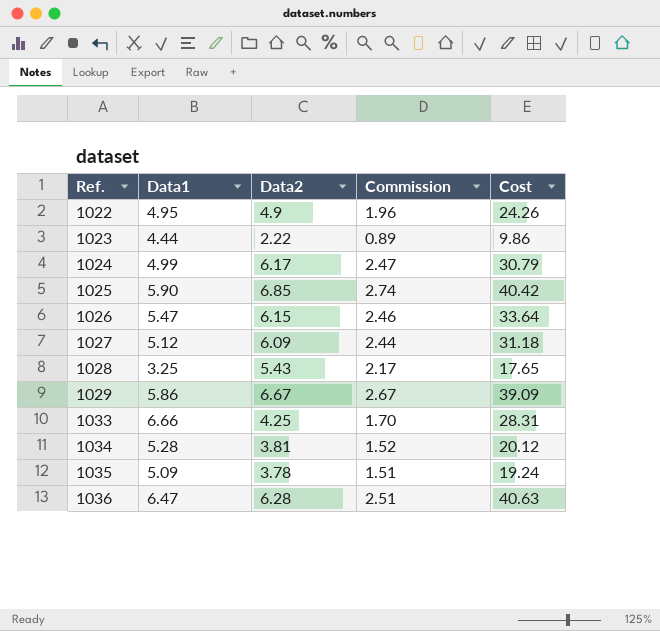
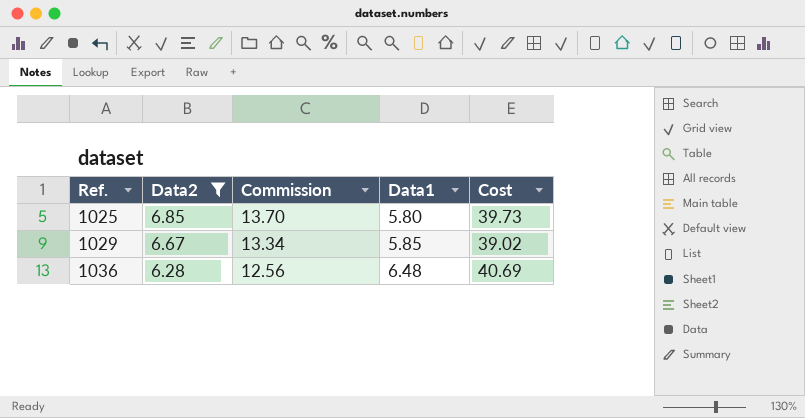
filter: none -> Data2 >= 6.28
column Commission | formula: [Data2] * 0.4 -> [Data2] * 2
column Data1 | position: 2 -> 4
1025 | Data1: 5.90 -> 5.80
1025 | Cost: 40.42 -> 39.73
1029 | Data1: 5.86 -> 5.85
1029 | Cost: 39.09 -> 39.02
1036 | Data1: 6.47 -> 6.48
1036 | Cost: 40.63 -> 40.69

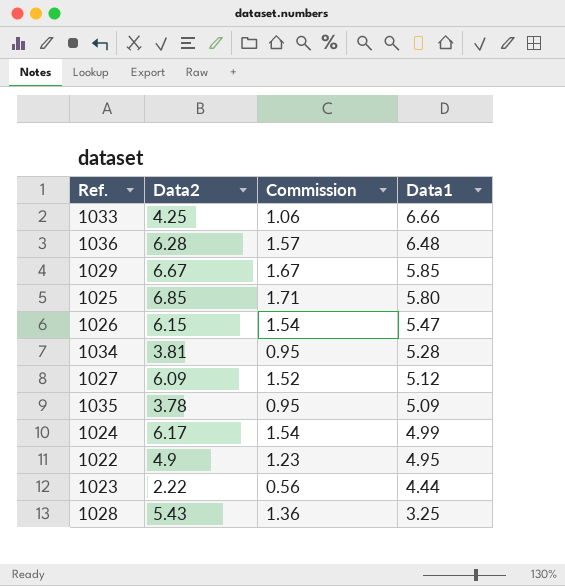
filter: Data2 >= 6.28 -> none
row order: Ref. ascending -> Data1 descending
column Cost | formula: [Data2] * [Data1] -> none
column Commission | formula: [Data2] * 2 -> [Data2] * 0.25

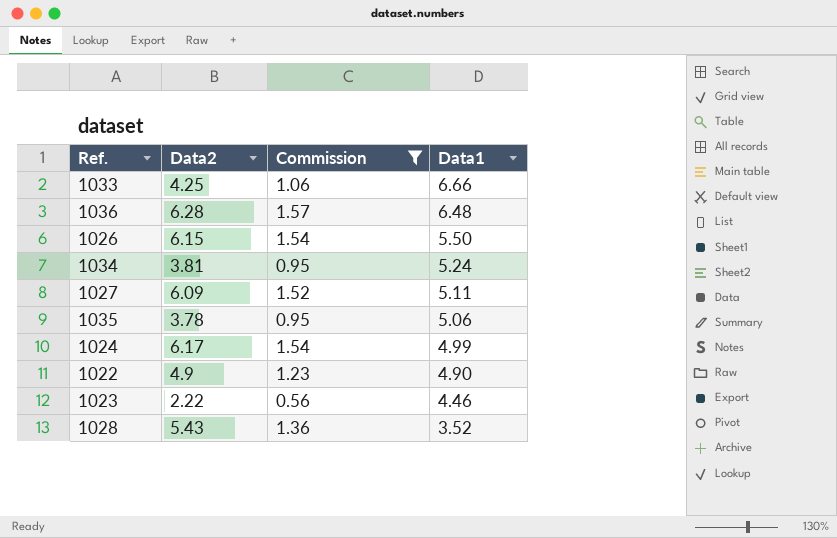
filter: none -> Commission <= 1.57
1026 | Data1: 5.47 -> 5.50
1034 | Data1: 5.28 -> 5.24
1027 | Data1: 5.12 -> 5.11
1035 | Data1: 5.09 -> 5.06
1022 | Data1: 4.95 -> 4.90
1023 | Data1: 4.44 -> 4.46
1028 | Data1: 3.25 -> 3.52

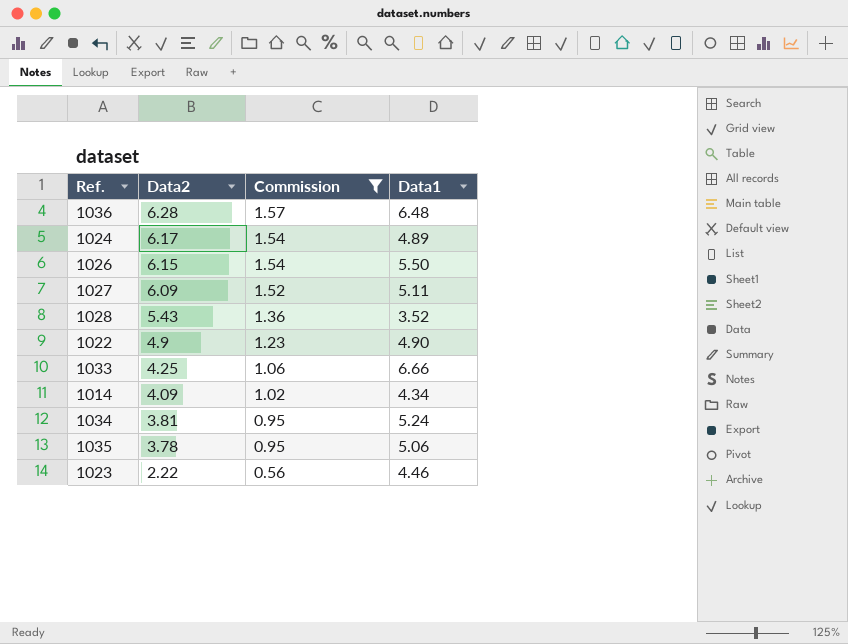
row order: Data1 descending -> Data2 descending
1024 | Data1: 4.99 -> 4.89
row 1014: none -> 4.09 | 1.02 | 4.34

